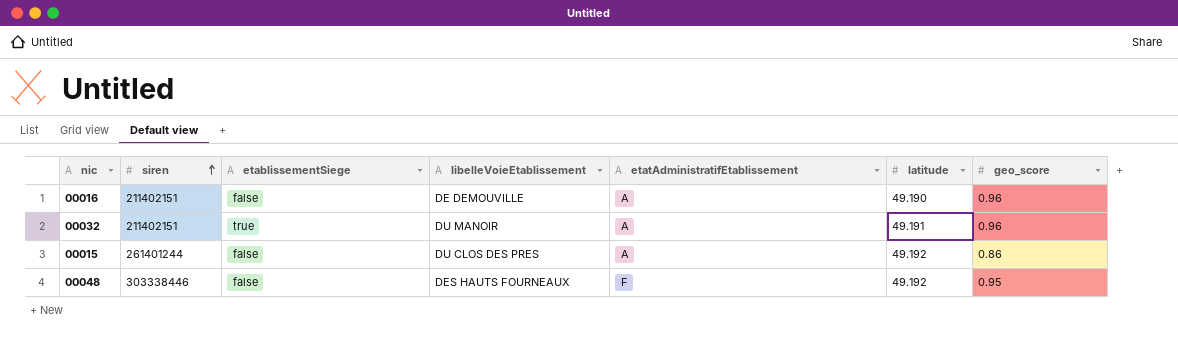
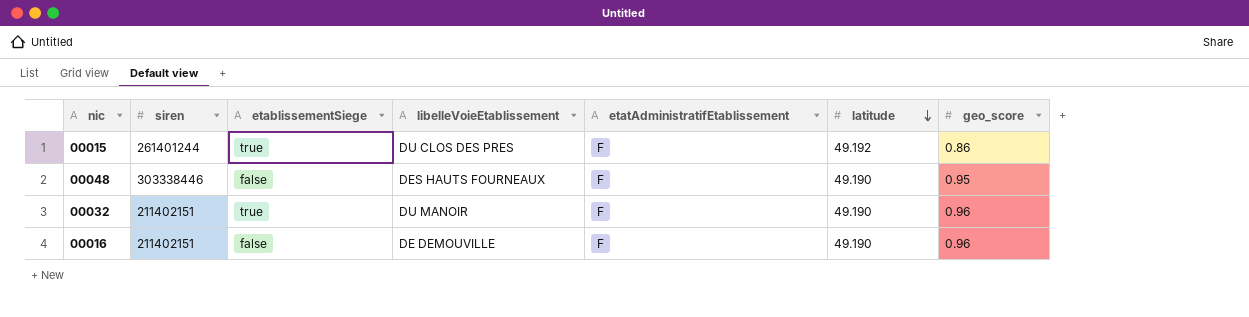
row order: siren ascending -> latitude descending
00015 | etablissementSiege: false -> true
00015 | etatAdministratifEtablissement: A -> F
00048 | latitude: 49.192 -> 49.190
00032 | etatAdministratifEtablissement: A -> F
00032 | latitude: 49.191 -> 49.190
00016 | etatAdministratifEtablissement: A -> F

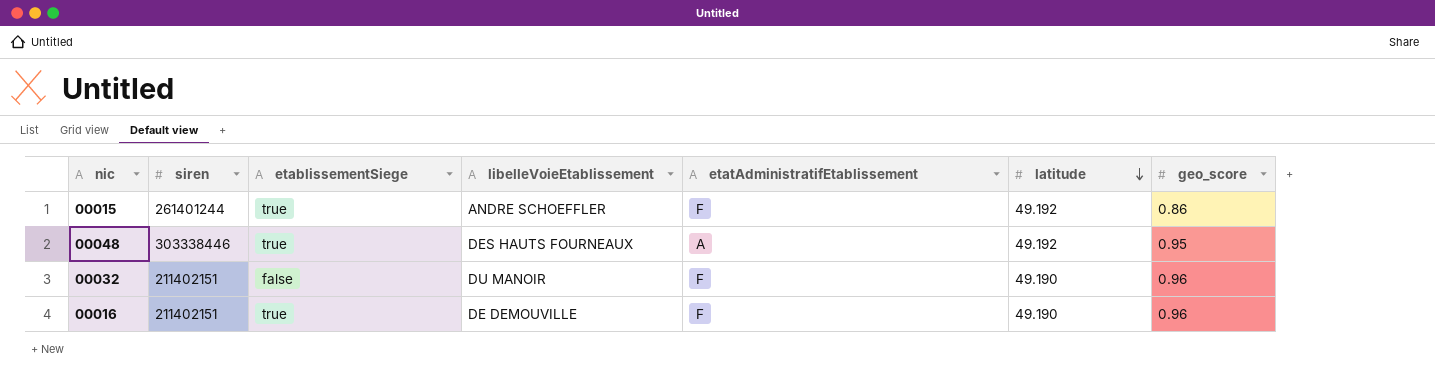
00015 | libelleVoieEtablissement: DU CLOS DES PRES -> ANDRE SCHOEFFLER
00048 | etablissementSiege: false -> true
00048 | etatAdministratifEtablissement: F -> A
00048 | latitude: 49.190 -> 49.192
00032 | etablissementSiege: true -> false
00016 | etablissementSiege: false -> true

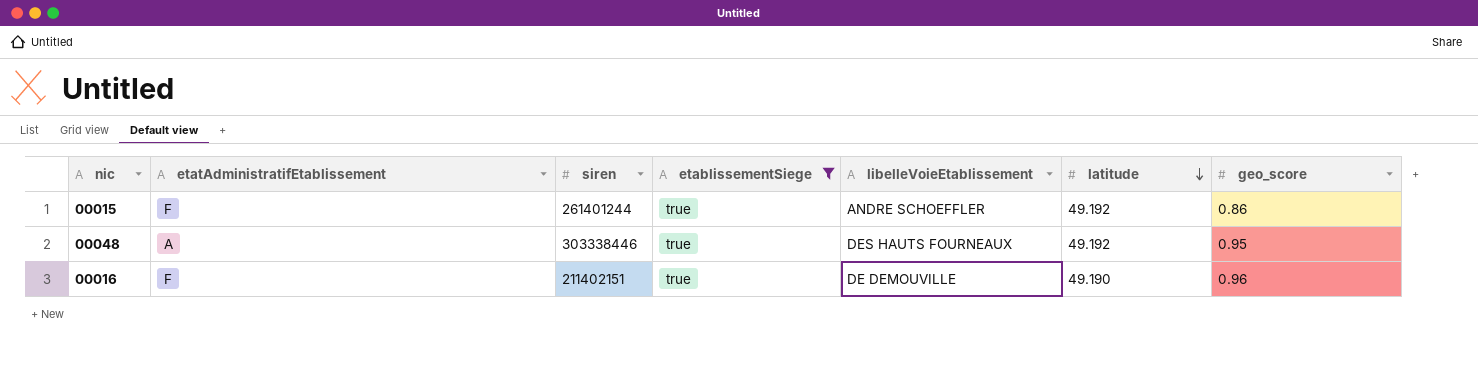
filter: none -> etablissementSiege = true
column etatAdministratifEtablissement | position: 5 -> 2

